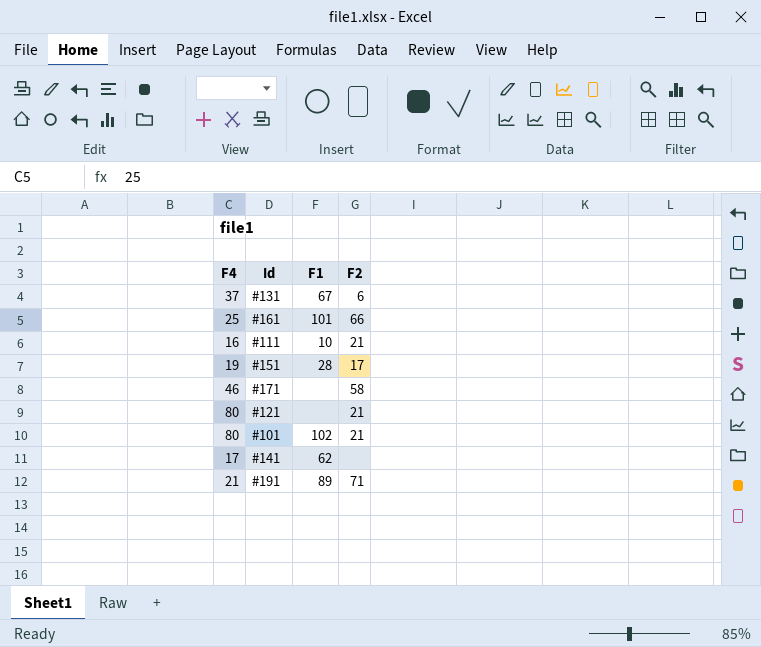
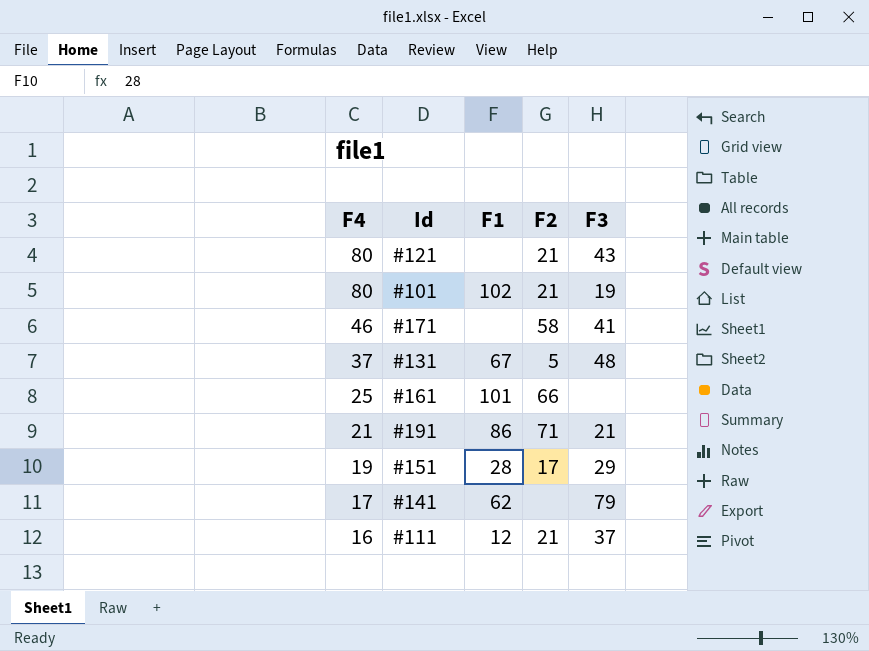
row order: none -> F4 descending
column F3 | position: none -> 5
#131 | F2: 6 -> 5
#191 | F1: 89 -> 86
#111 | F1: 10 -> 12

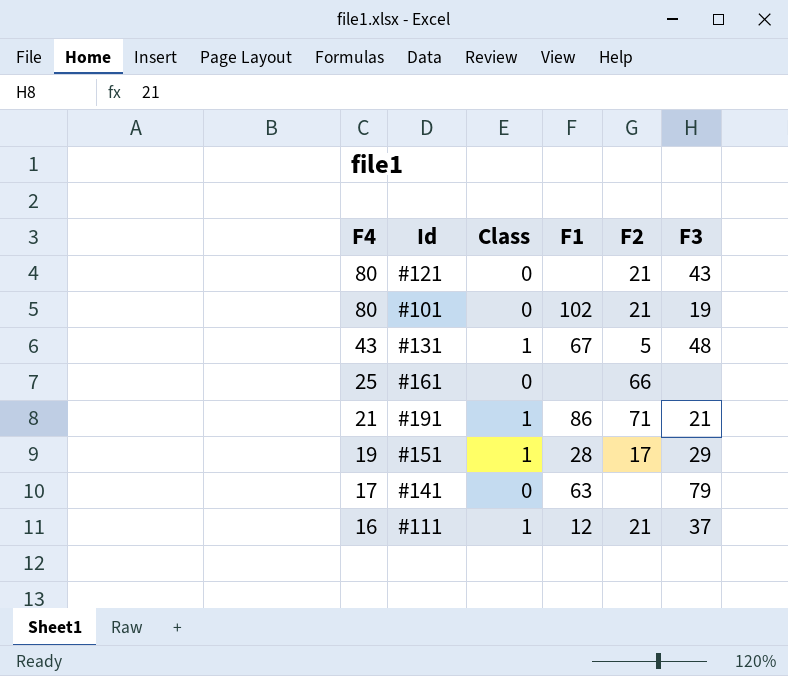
column Class | position: none -> 3
row #171: 46 | none | 58 | 41 -> none
#131 | F4: 37 -> 43
#161 | F1: 101 -> none
#141 | F1: 62 -> 63

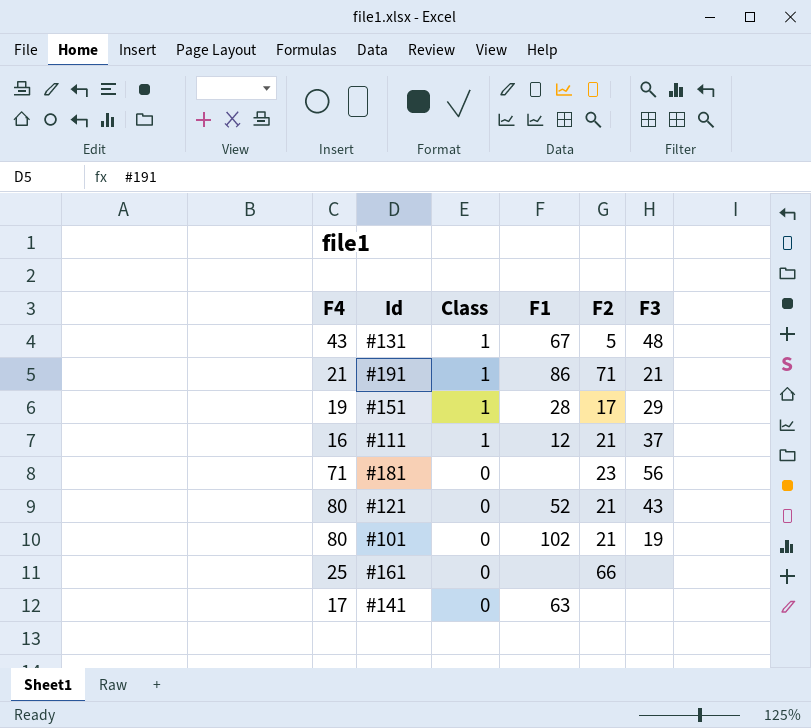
row order: F4 descending -> Class descending
row #181: none -> 71 | 0 | none | 23 | 56
#121 | F1: none -> 52
#141 | F3: 79 -> none

